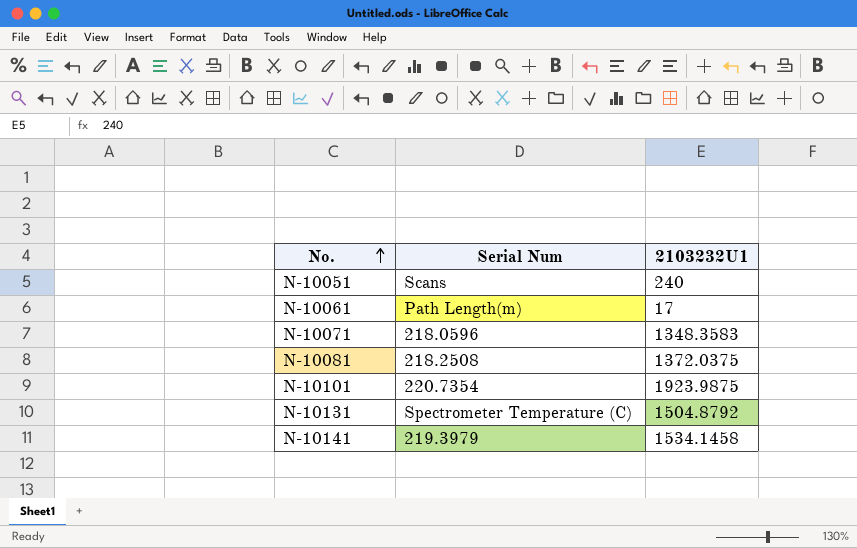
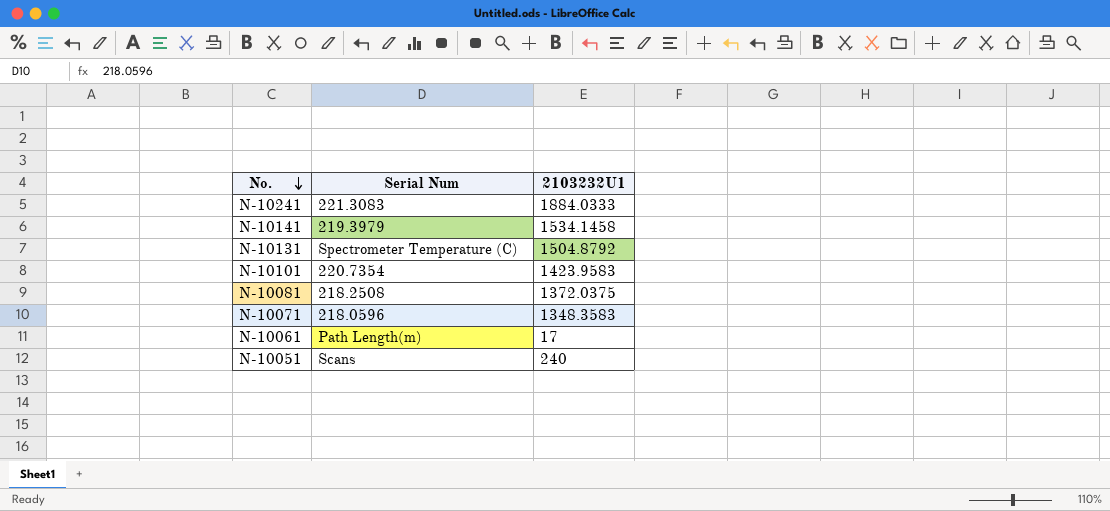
row order: No. ascending -> No. descending
row N-10241: none -> 221.3083 | 1884.0333
N-10101 | 2103232U1: 1923.9875 -> 1423.9583

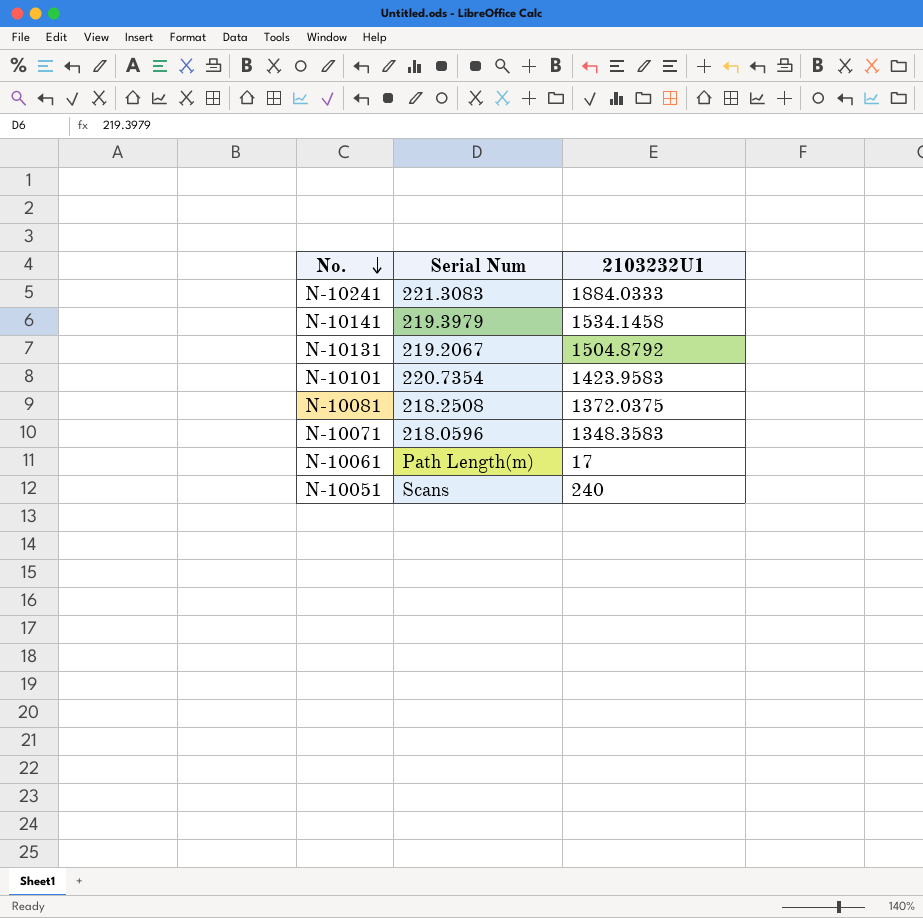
N-10131 | Serial Num: Spectrometer Temperature (C) -> 219.2067

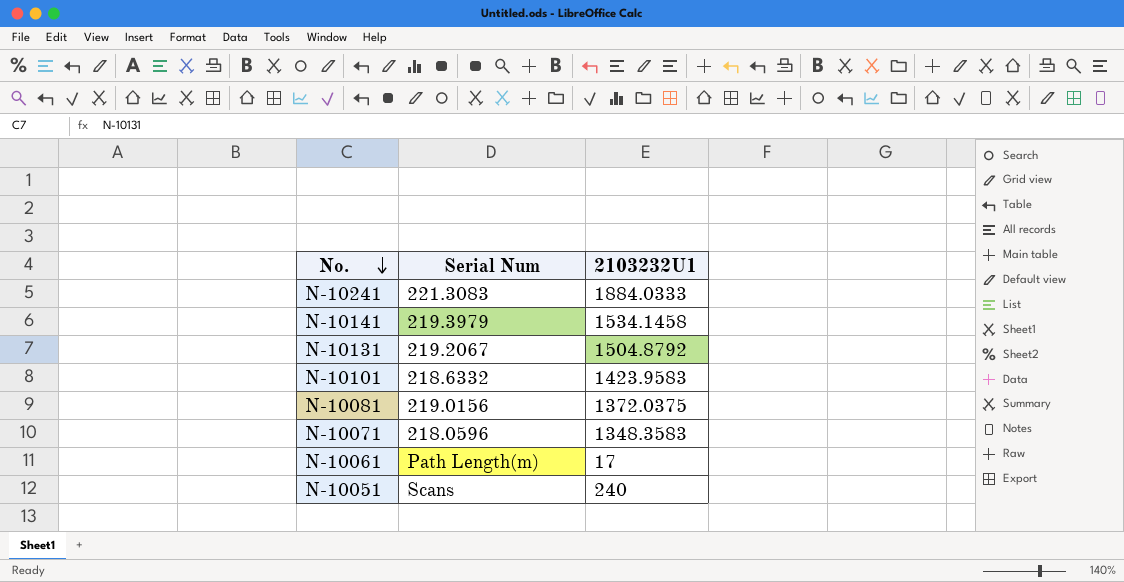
N-10101 | Serial Num: 220.7354 -> 218.6332
N-10081 | Serial Num: 218.2508 -> 219.0156

